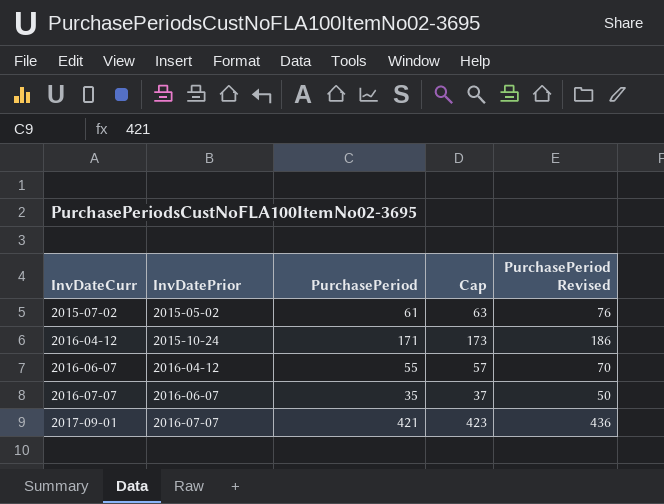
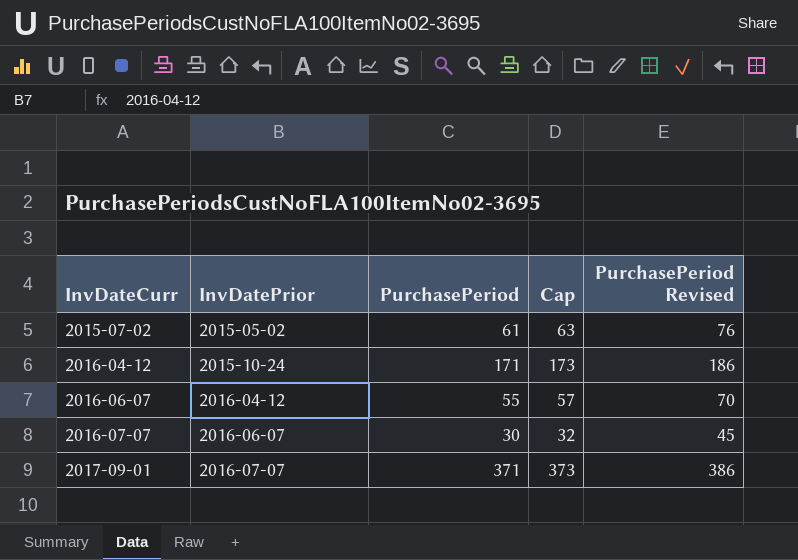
2016-07-07 | PurchasePeriod: 35 -> 30
2016-07-07 | Cap: 37 -> 32
2016-07-07 | PurchasePeriod Revised: 50 -> 45
2017-09-01 | PurchasePeriod: 421 -> 371
2017-09-01 | Cap: 423 -> 373
2017-09-01 | PurchasePeriod Revised: 436 -> 386

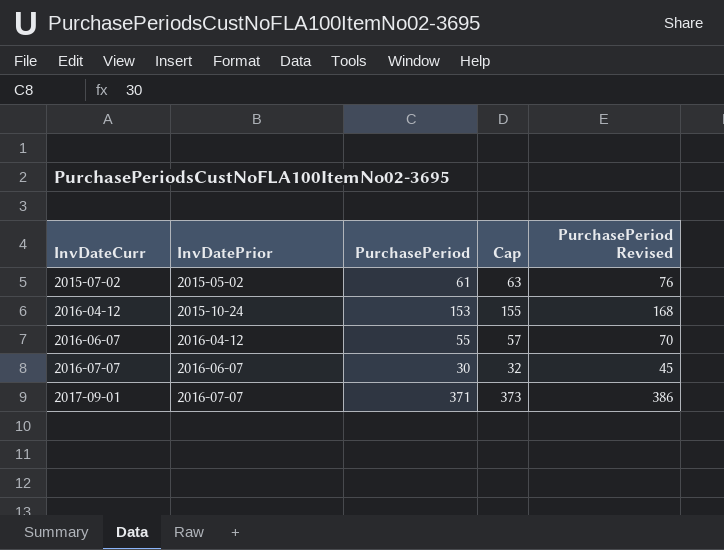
2016-04-12 | PurchasePeriod: 171 -> 153
2016-04-12 | Cap: 173 -> 155
2016-04-12 | PurchasePeriod Revised: 186 -> 168

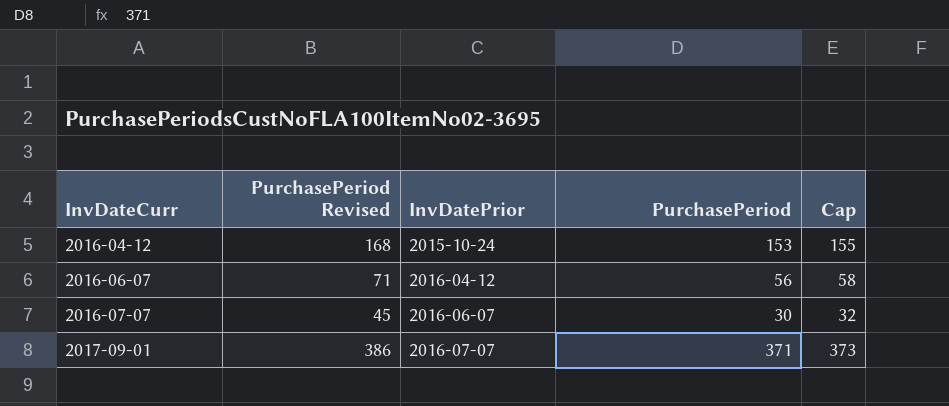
column PurchasePeriod Revised | position: 5 -> 2
row 2015-07-02: 2015-05-02 | 61 | 63 | 76 -> none
2016-06-07 | PurchasePeriod Revised: 70 -> 71
2016-06-07 | PurchasePeriod: 55 -> 56
2016-06-07 | Cap: 57 -> 58

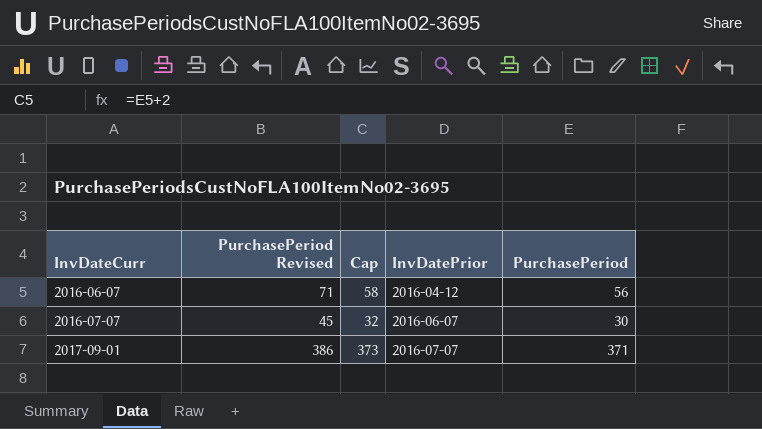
column Cap | position: 5 -> 3
row 2016-04-12: 168 | 2015-10-24 | 153 | 155 -> none

